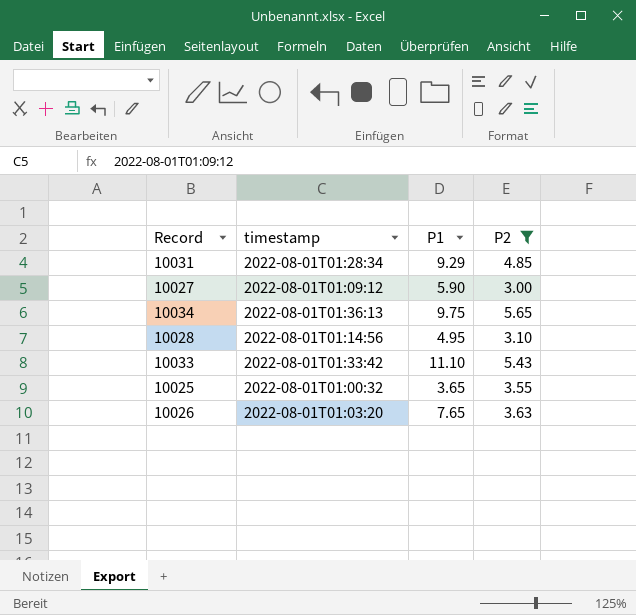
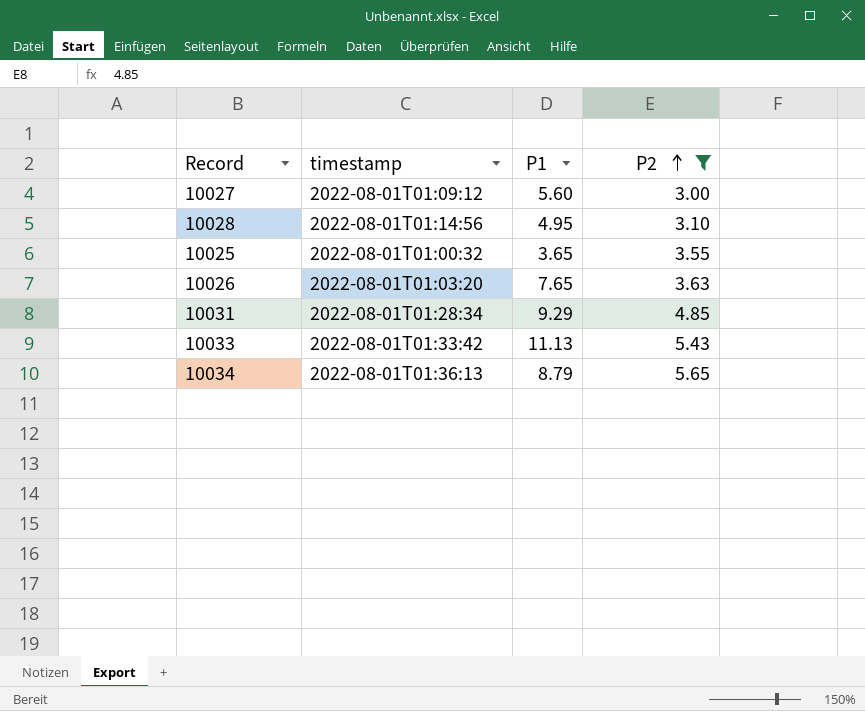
row order: none -> P2 ascending
10027 | P1: 5.90 -> 5.60
10033 | P1: 11.10 -> 11.13
10034 | P1: 9.75 -> 8.79

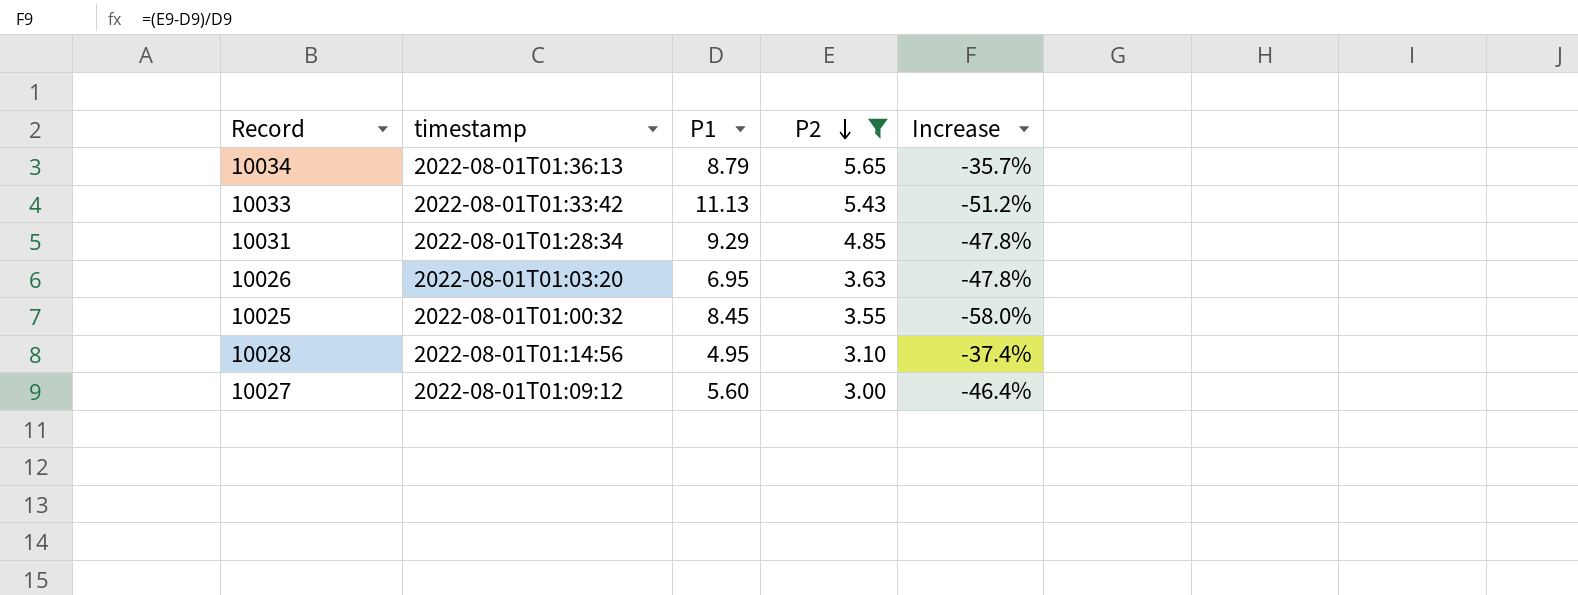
row order: P2 ascending -> P2 descending
column Increase | formula: none -> ([P2] - [P1]) / [P1]
10026 | P1: 7.65 -> 6.95
10025 | P1: 3.65 -> 8.45

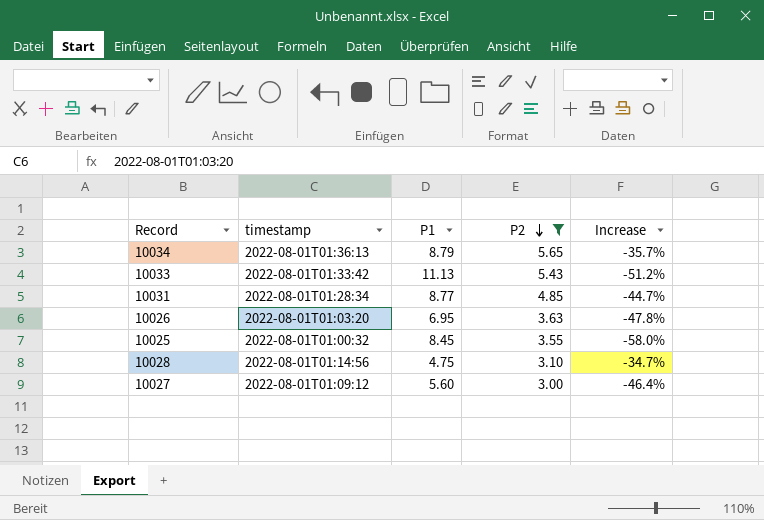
10031 | P1: 9.29 -> 8.77
10031 | Increase: -47.8% -> -44.7%
10028 | P1: 4.95 -> 4.75
10028 | Increase: -37.4% -> -34.7%

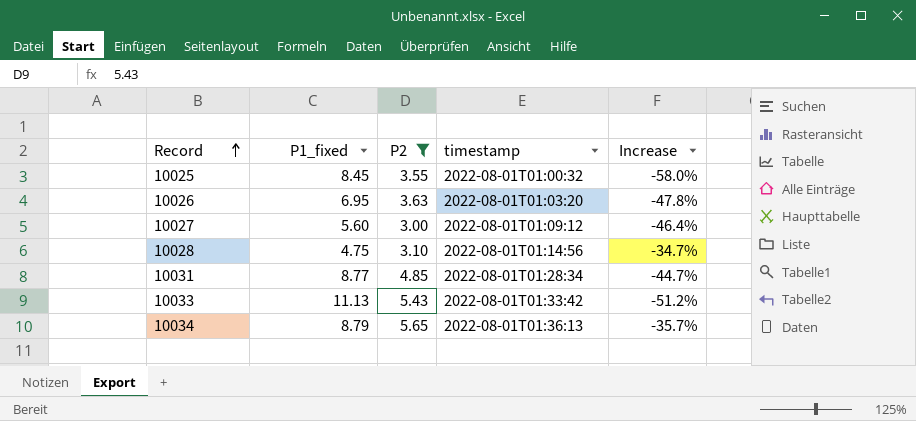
row order: P2 descending -> Record ascending
column name: P1 -> P1_fixed
column timestamp | position: 2 -> 4

